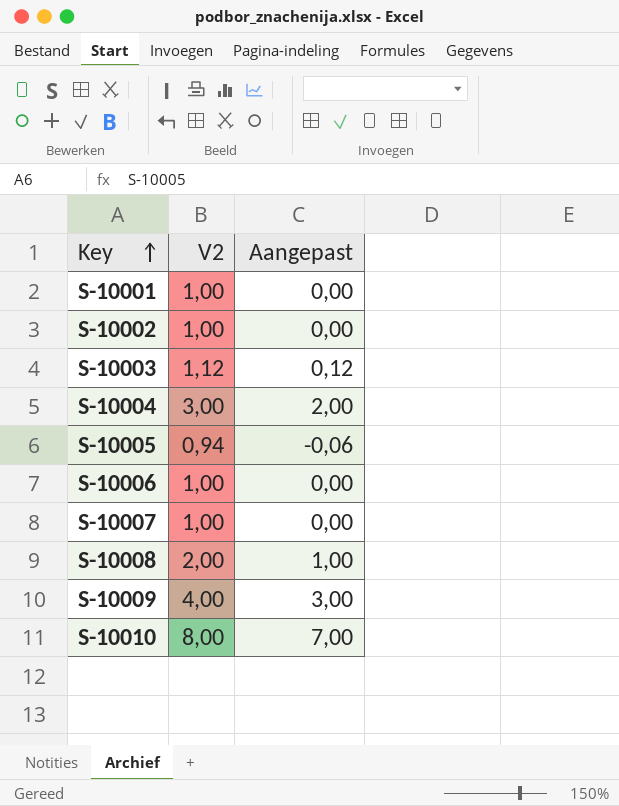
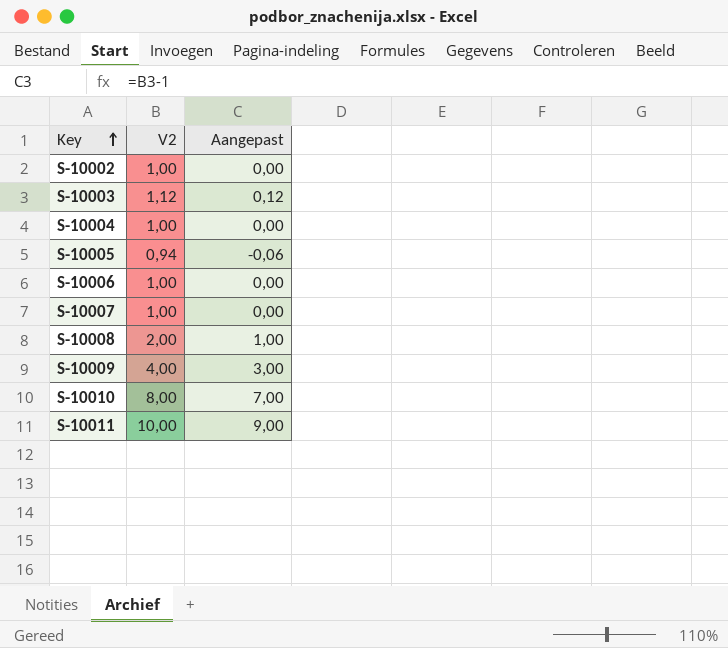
row S-10001: 1,00 | 0,00 -> none
S-10004 | V2: 3,00 -> 1,00
S-10004 | Aangepast: 2,00 -> 0,00
row S-10011: none -> 10,00 | 9,00

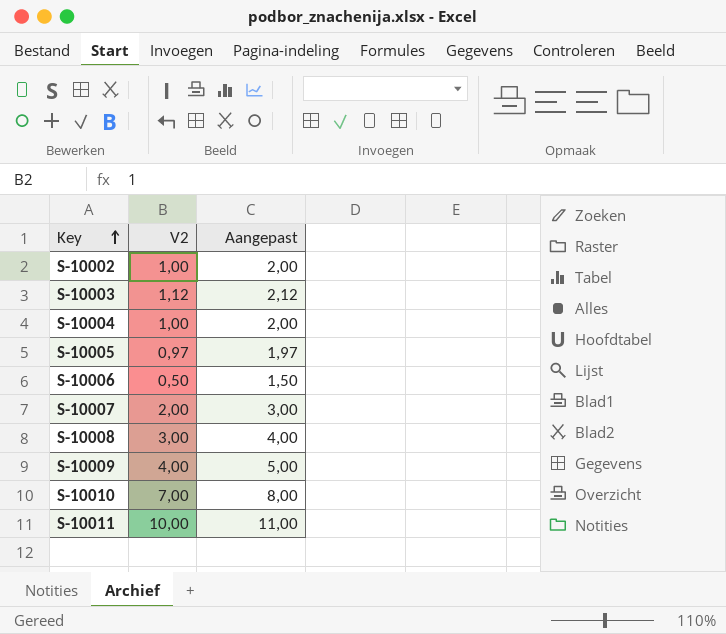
column Aangepast | formula: [V2] - 1 -> [V2] + 1
S-10005 | V2: 0,94 -> 0,97
S-10006 | V2: 1,00 -> 0,50
S-10007 | V2: 1,00 -> 2,00
S-10008 | V2: 2,00 -> 3,00
S-10010 | V2: 8,00 -> 7,00

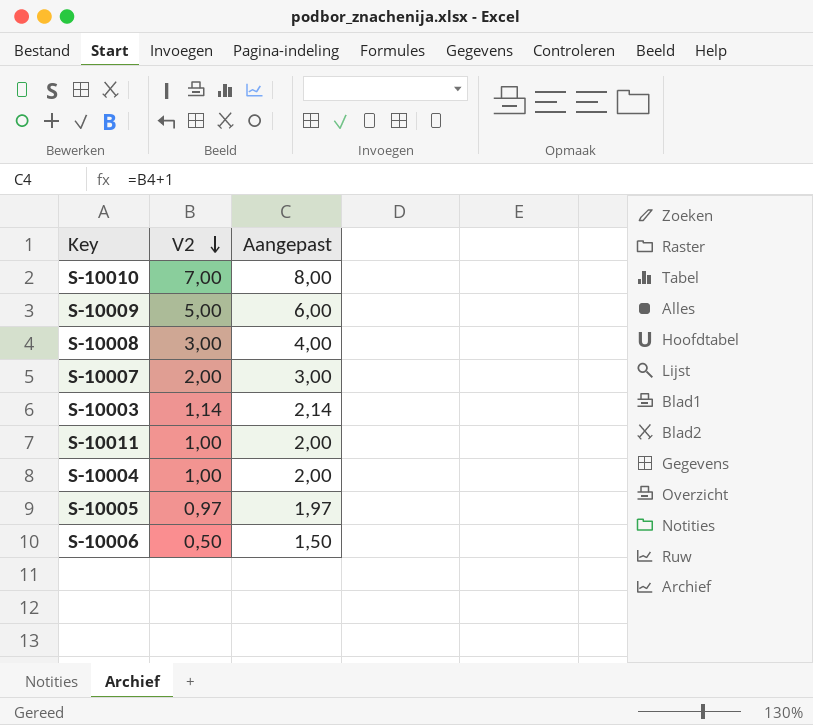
row order: Key ascending -> V2 descending
row S-10002: 1,00 | 2,00 -> none
S-10009 | V2: 4,00 -> 5,00
S-10009 | Aangepast: 5,00 -> 6,00
S-10003 | V2: 1,12 -> 1,14
S-10003 | Aangepast: 2,12 -> 2,14
S-10011 | V2: 10,00 -> 1,00
S-10011 | Aangepast: 11,00 -> 2,00

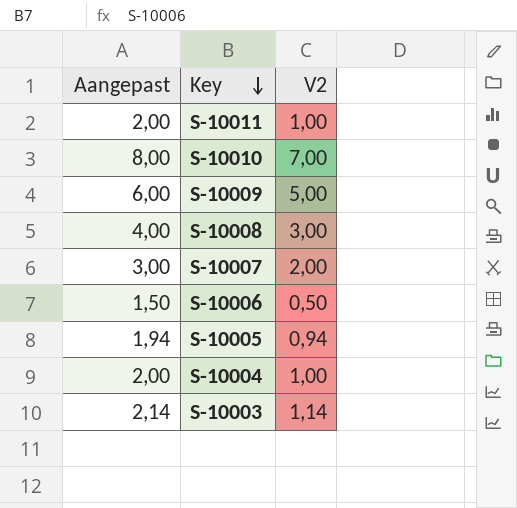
row order: V2 descending -> Key descending
column Aangepast | position: 3 -> 1
S-10005 | Aangepast: 1,97 -> 1,94
S-10005 | V2: 0,97 -> 0,94

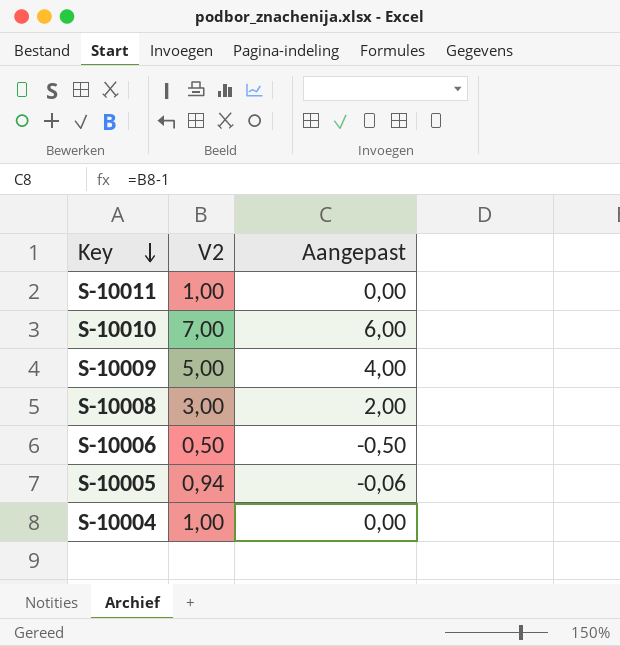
column Aangepast | formula: [V2] + 1 -> [V2] - 1
column Aangepast | position: 1 -> 3
row S-10007: 3,00 | 2,00 -> none
row S-10003: 2,14 | 1,14 -> none

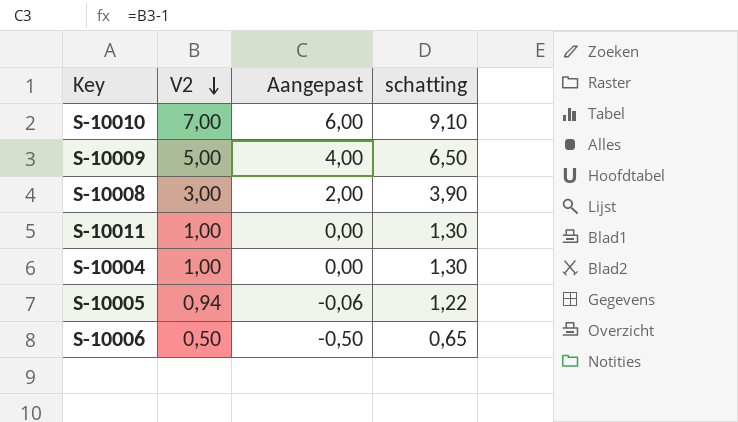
row order: Key descending -> V2 descending
column schatting | formula: none -> [V2] * 1,3

